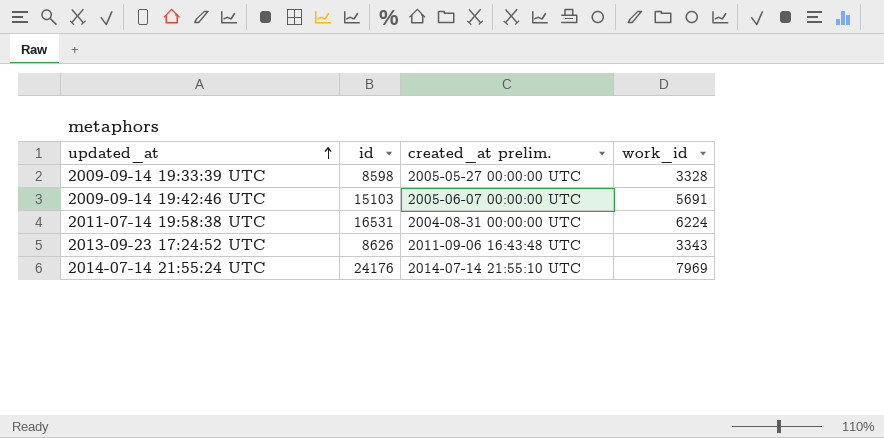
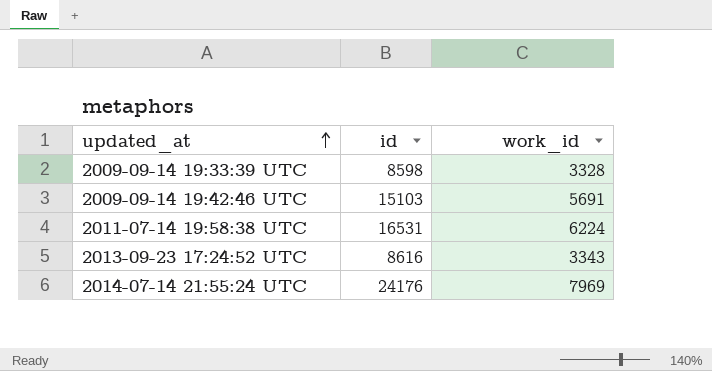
column created_at prelim. | position: 3 -> none
2013-09-23 17:24:52 UTC | id: 8626 -> 8616

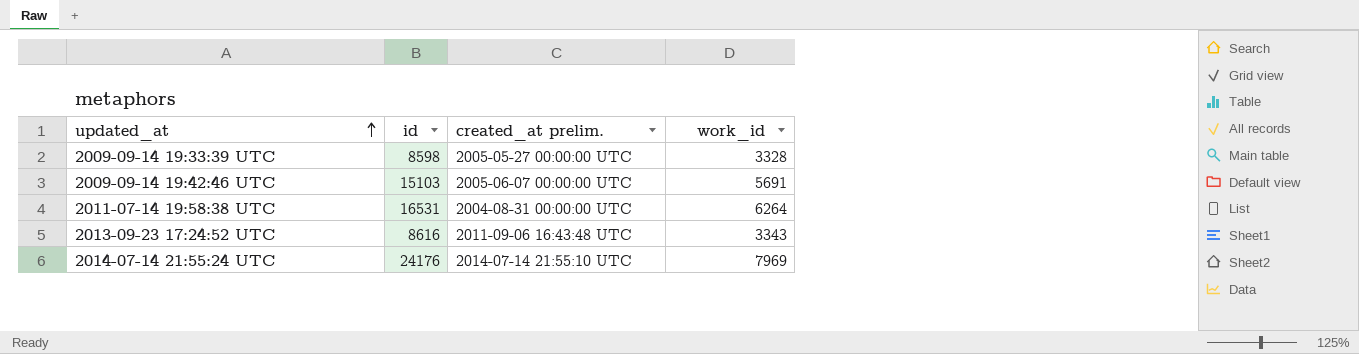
column created_at prelim. | position: none -> 3
2011-07-14 19:58:38 UTC | work_id: 6224 -> 6264

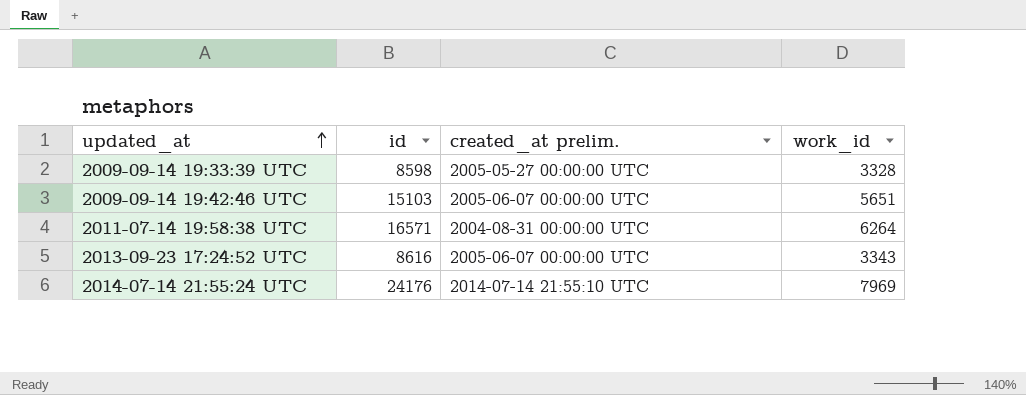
2009-09-14 19:42:46 UTC | work_id: 5691 -> 5651
2011-07-14 19:58:38 UTC | id: 16531 -> 16571
2013-09-23 17:24:52 UTC | created_at prelim.: 2011-09-06 16:43:48 UTC -> 2005-06-07 00:00:00 UTC

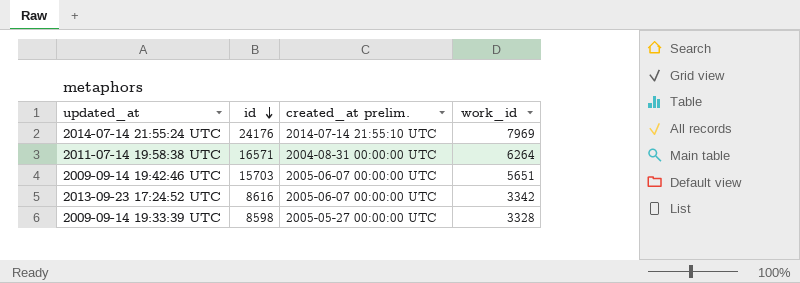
row order: updated_at ascending -> id descending
2009-09-14 19:42:46 UTC | id: 15103 -> 15703
2013-09-23 17:24:52 UTC | work_id: 3343 -> 3342

